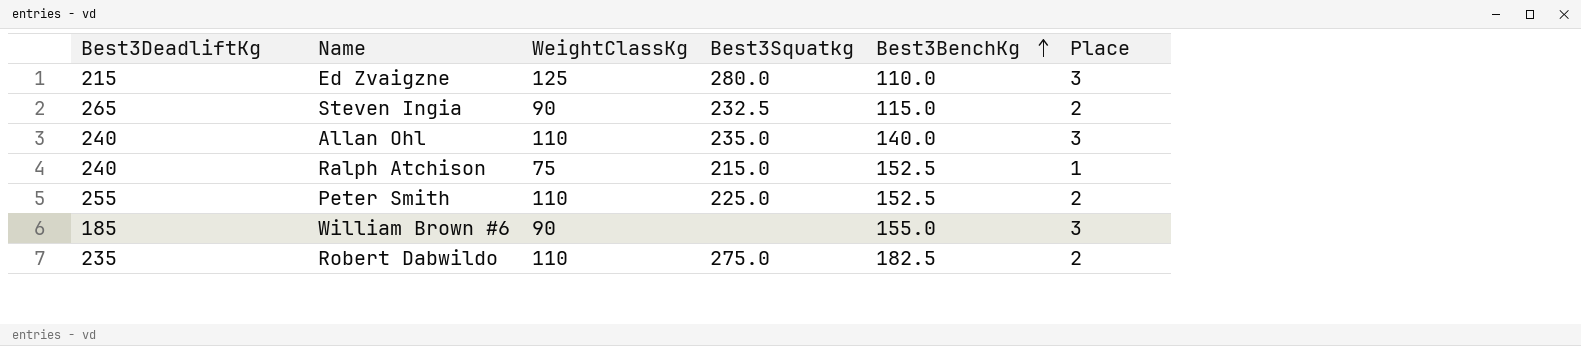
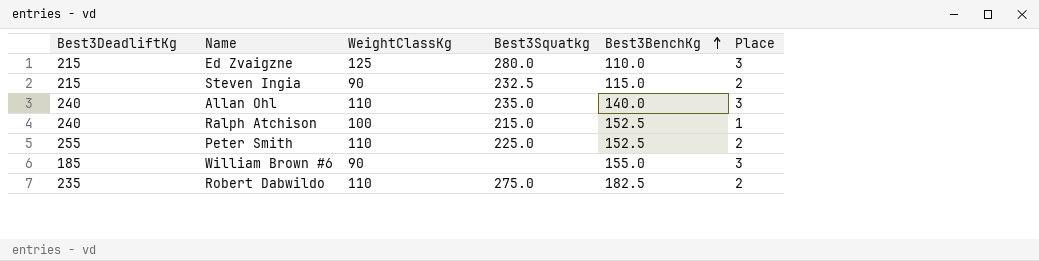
Steven Ingia | Best3DeadliftKg: 265 -> 215
Ralph Atchison | WeightClassKg: 75 -> 100

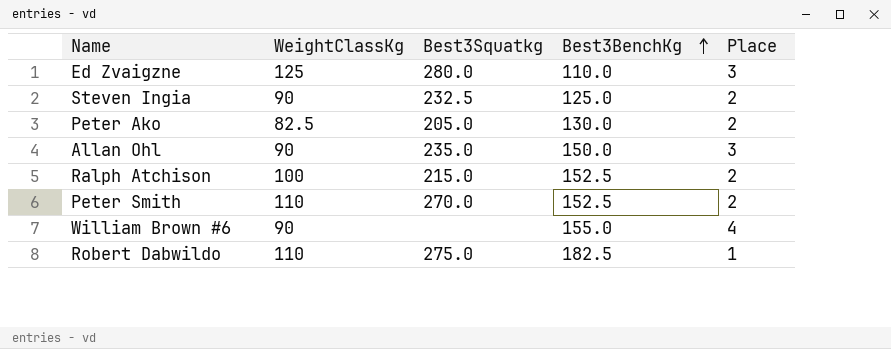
column Best3DeadliftKg | position: 1 -> none
Steven Ingia | Best3BenchKg: 115.0 -> 125.0
row Peter Ako: none -> 82.5 | 205.0 | 130.0 | 2
Allan Ohl | WeightClassKg: 110 -> 90
Allan Ohl | Best3BenchKg: 140.0 -> 150.0
Ralph Atchison | Place: 1 -> 2
Peter Smith | Best3Squatkg: 225.0 -> 270.0
William Brown #6 | Place: 3 -> 4
Robert Dabwildo | Place: 2 -> 1

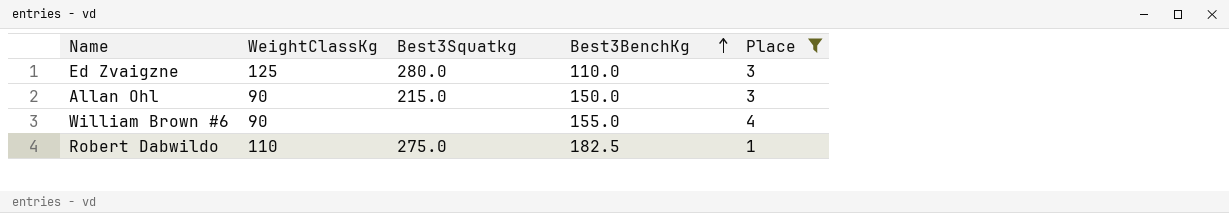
filter: none -> Place != 2
Allan Ohl | Best3Squatkg: 235.0 -> 215.0

